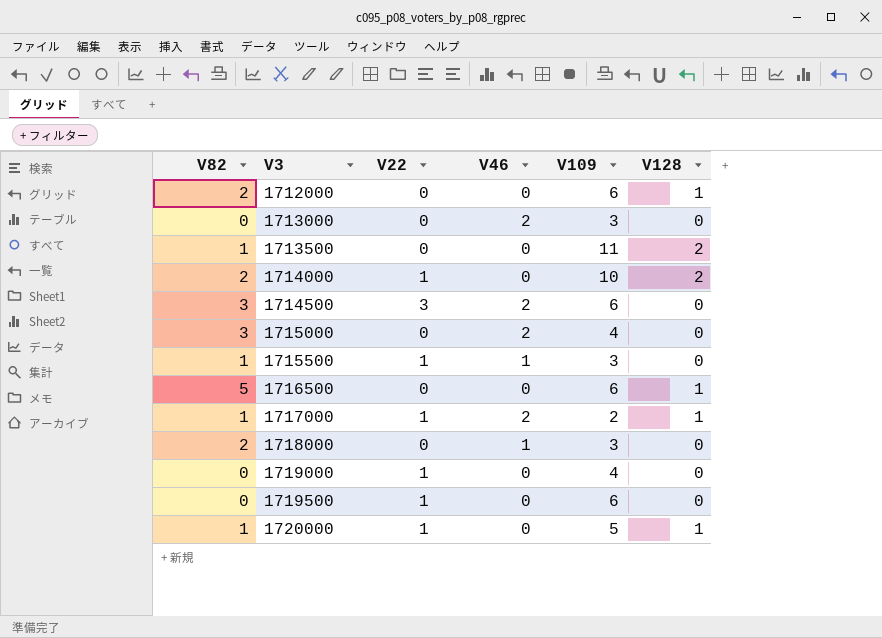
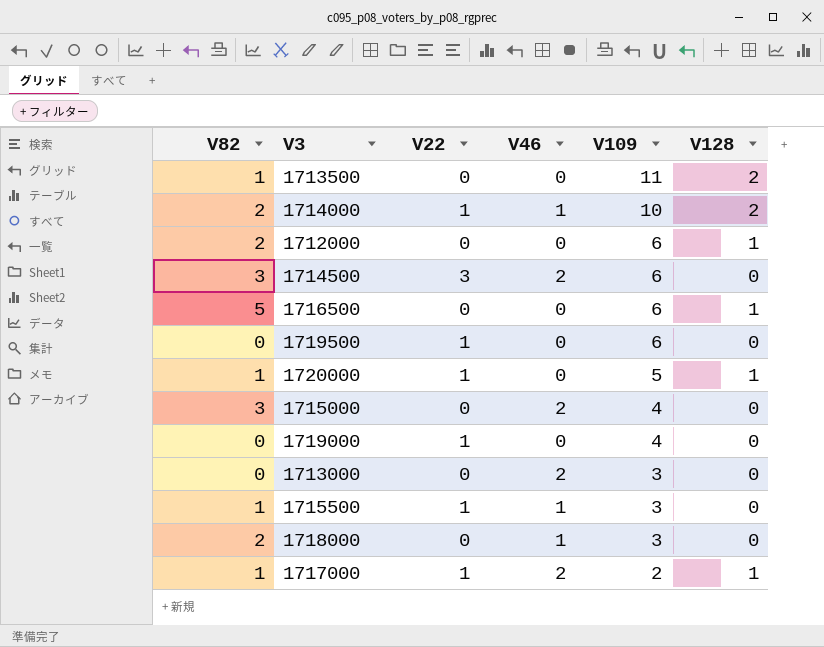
row order: V3 ascending -> V109 descending
1714000 | V46: 0 -> 1

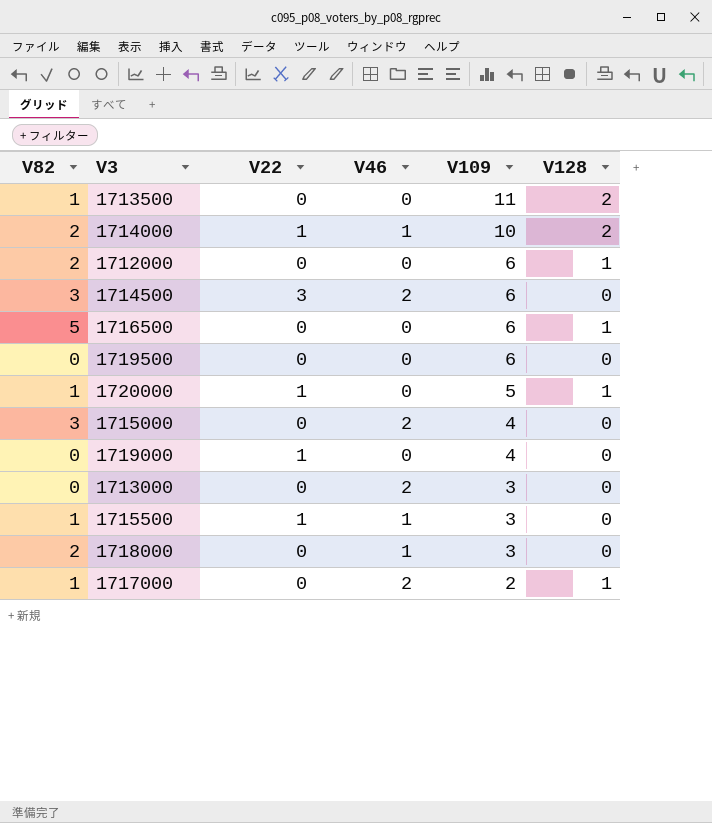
1719500 | V22: 1 -> 0
1717000 | V22: 1 -> 0

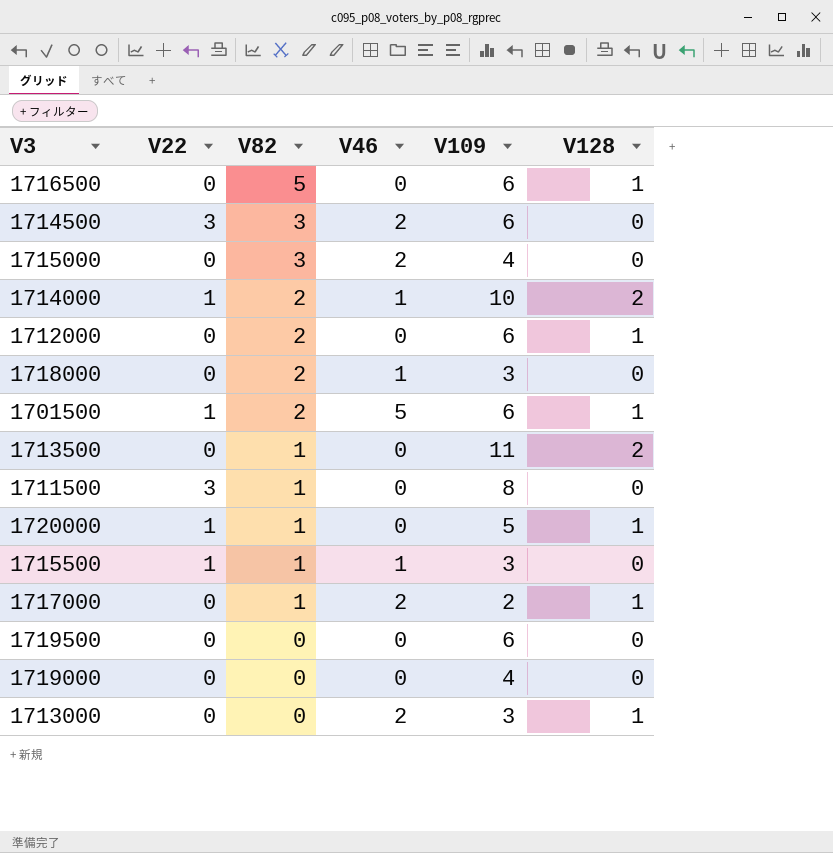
row order: V109 descending -> V82 descending
column V82 | position: 1 -> 3
row 1701500: none -> 1 | 2 | 5 | 6 | 1
row 1711500: none -> 3 | 1 | 0 | 8 | 0
1719000 | V22: 1 -> 0
1713000 | V128: 0 -> 1

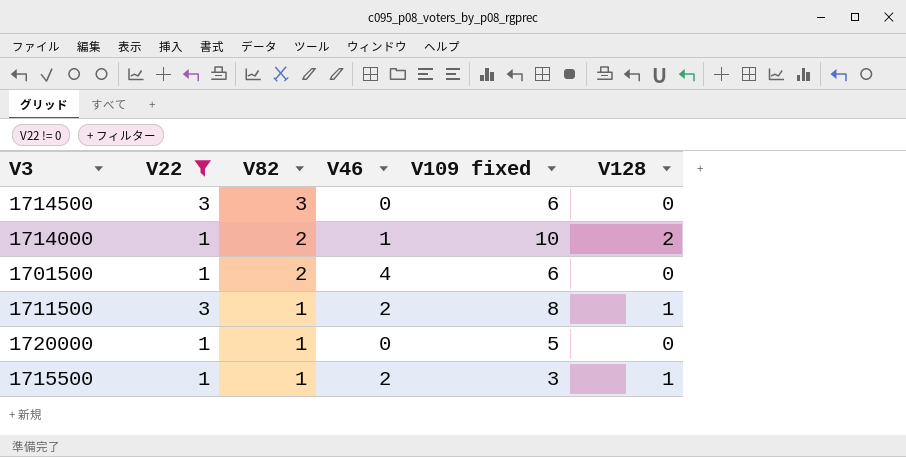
filter: none -> V22 != 0
column name: V109 -> V109 fixed
1714500 | V46: 2 -> 0
1701500 | V46: 5 -> 4
1701500 | V128: 1 -> 0
1711500 | V46: 0 -> 2
1711500 | V128: 0 -> 1
1720000 | V128: 1 -> 0
1715500 | V46: 1 -> 2
1715500 | V128: 0 -> 1

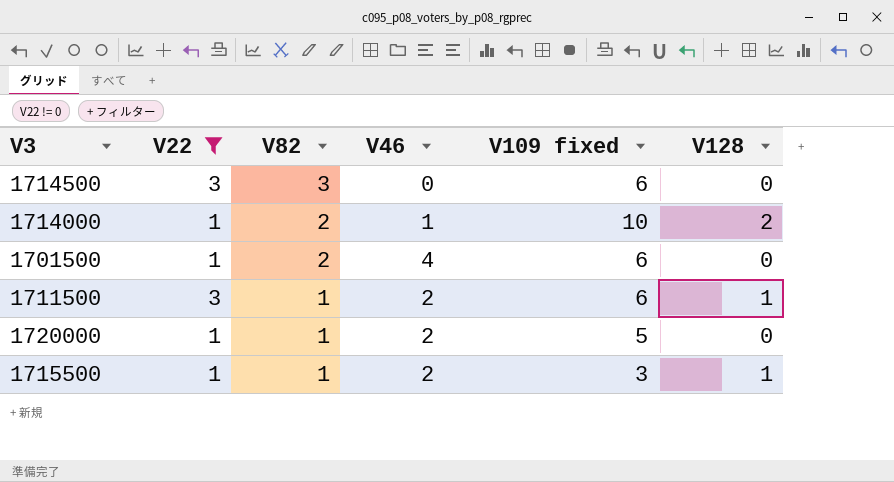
1711500 | V109 fixed: 8 -> 6
1720000 | V46: 0 -> 2

